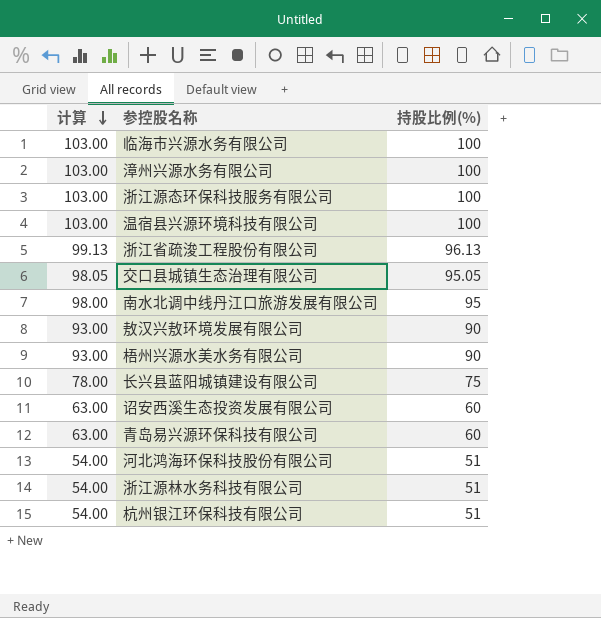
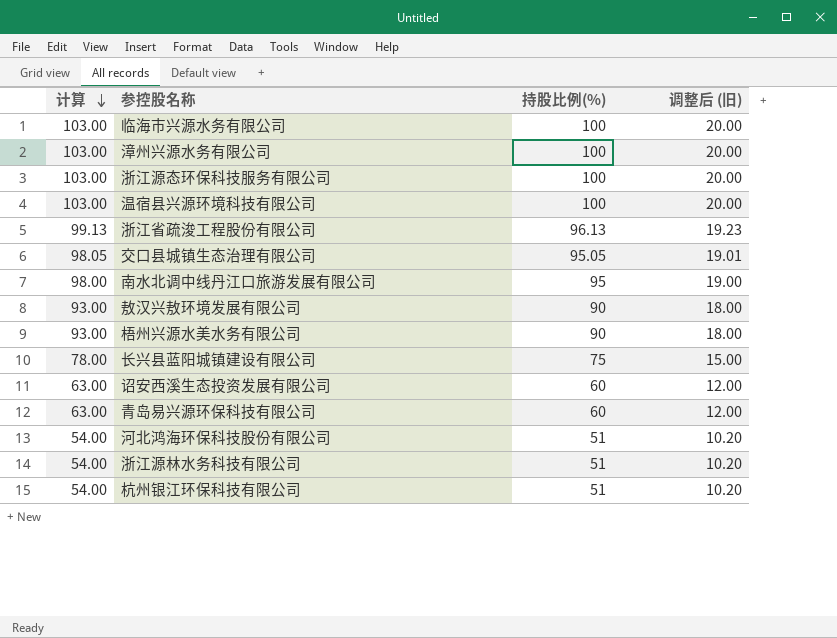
column 调整后 (旧) | formula: none -> [持股比例(%)] * 0.2

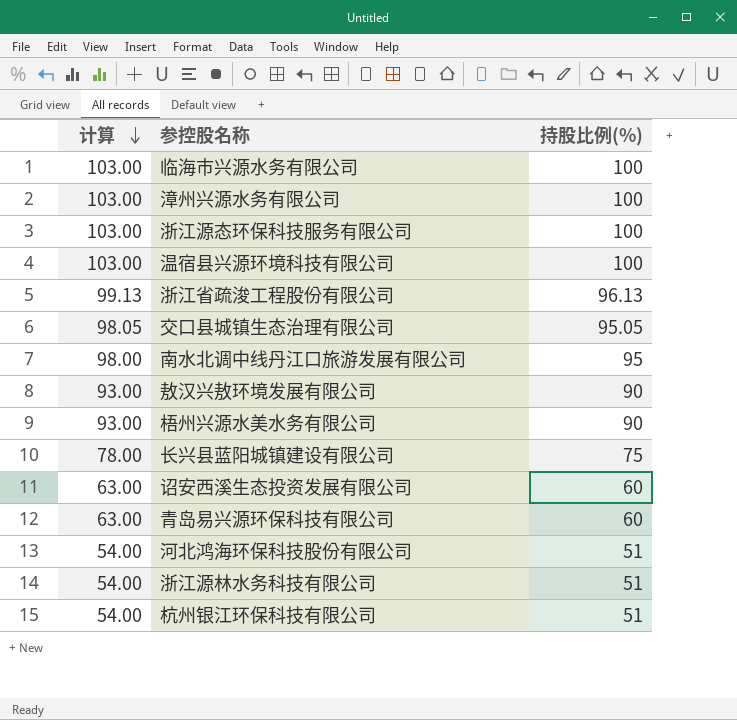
column 调整后 (旧) | formula: [持股比例(%)] * 0.2 -> none

